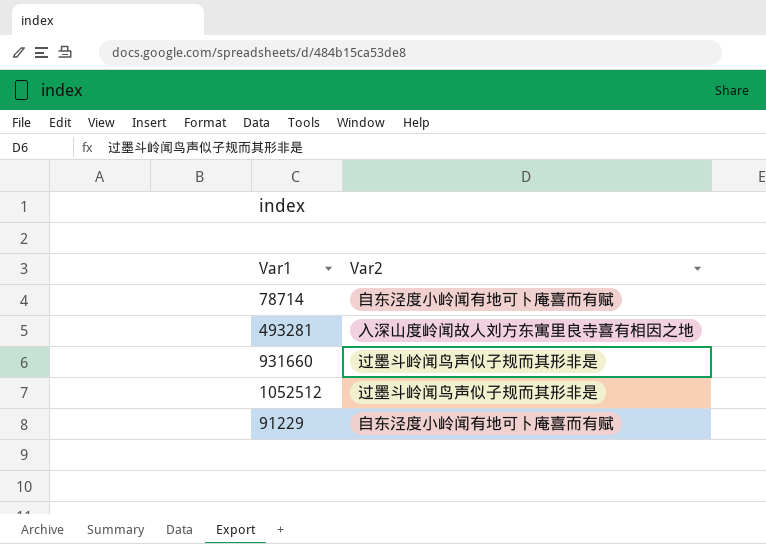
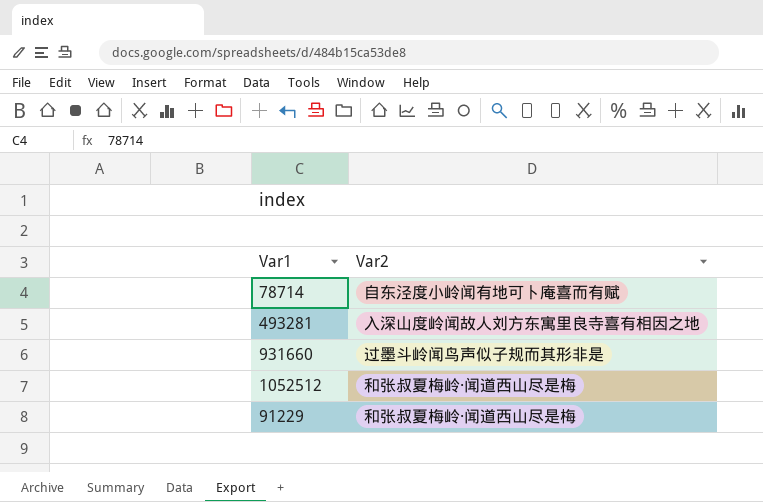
1052512 | Var2: 过墨斗岭闻鸟声似子规而其形非是 -> 和张叔夏梅岭·闻道西山尽是梅
91229 | Var2: 自东泾度小岭闻有地可卜庵喜而有赋 -> 和张叔夏梅岭·闻道西山尽是梅

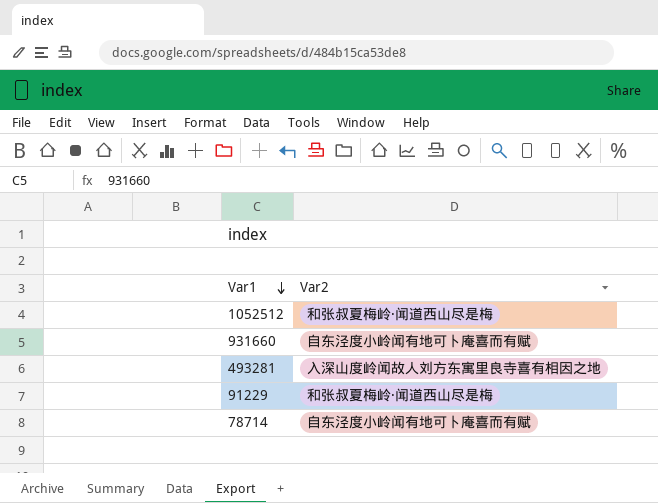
row order: none -> Var1 descending
931660 | Var2: 过墨斗岭闻鸟声似子规而其形非是 -> 自东泾度小岭闻有地可卜庵喜而有赋

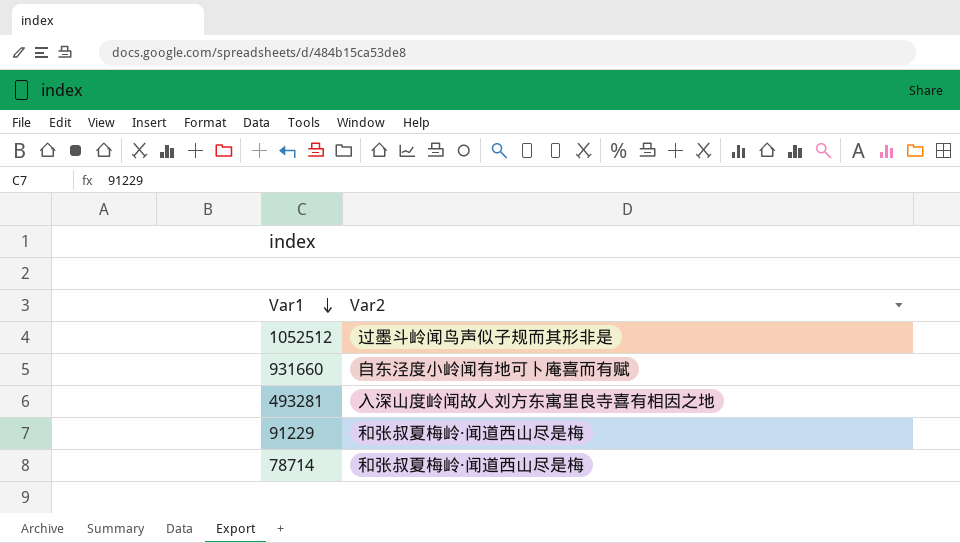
1052512 | Var2: 和张叔夏梅岭·闻道西山尽是梅 -> 过墨斗岭闻鸟声似子规而其形非是
78714 | Var2: 自东泾度小岭闻有地可卜庵喜而有赋 -> 和张叔夏梅岭·闻道西山尽是梅

